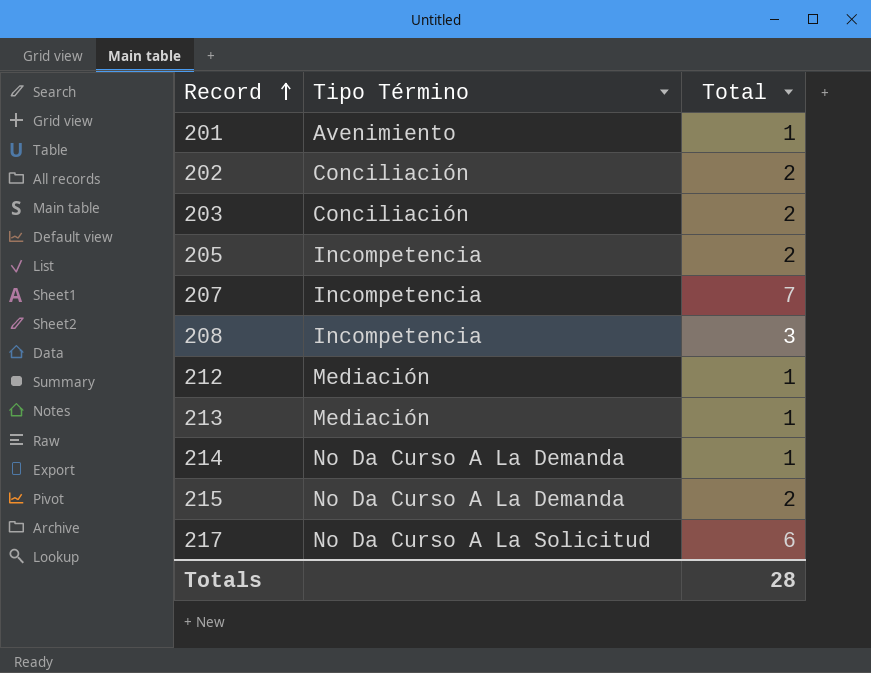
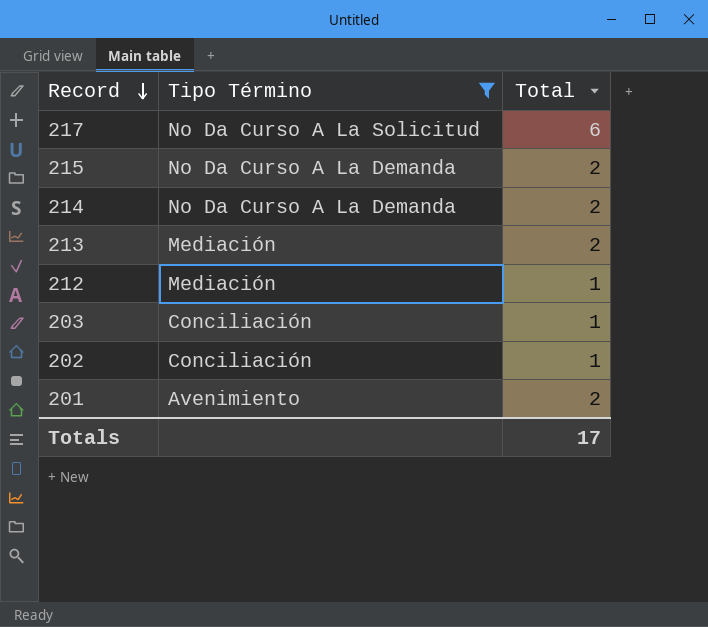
filter: none -> Tipo Término != Incompetencia
row order: Record ascending -> Record descending
214 | Total: 1 -> 2
213 | Total: 1 -> 2
203 | Total: 2 -> 1
202 | Total: 2 -> 1
201 | Total: 1 -> 2
Totals | Total: 28 -> 17

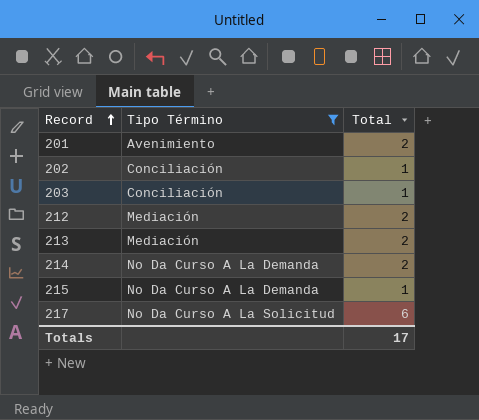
row order: Record descending -> Record ascending
212 | Total: 1 -> 2
215 | Total: 2 -> 1

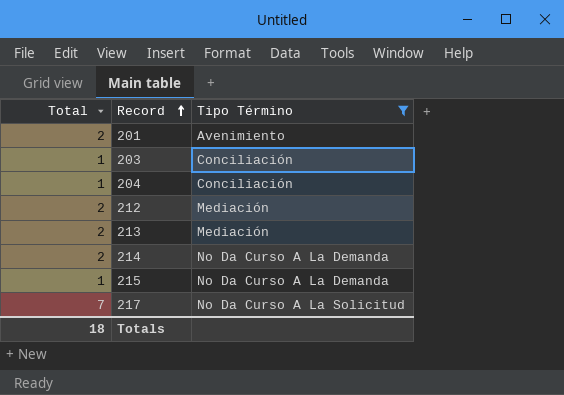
column Total | position: 3 -> 1
row 202: Conciliación | 1 -> none
row 204: none -> 1 | Conciliación
217 | Total: 6 -> 7
Totals | Total: 17 -> 18

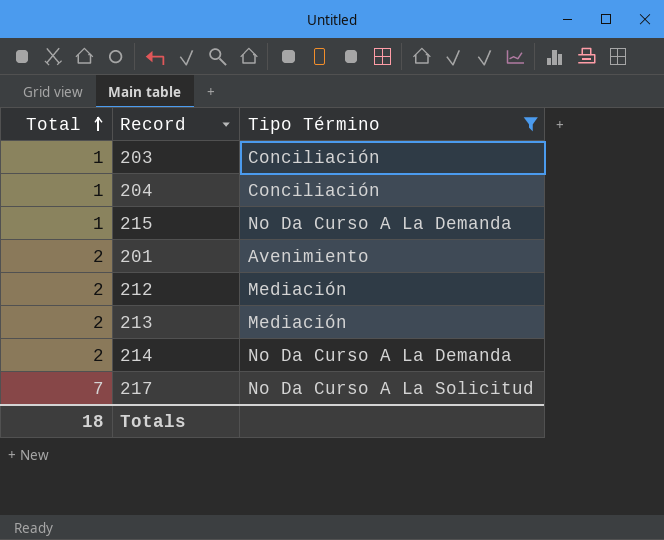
row order: Record ascending -> Total ascending

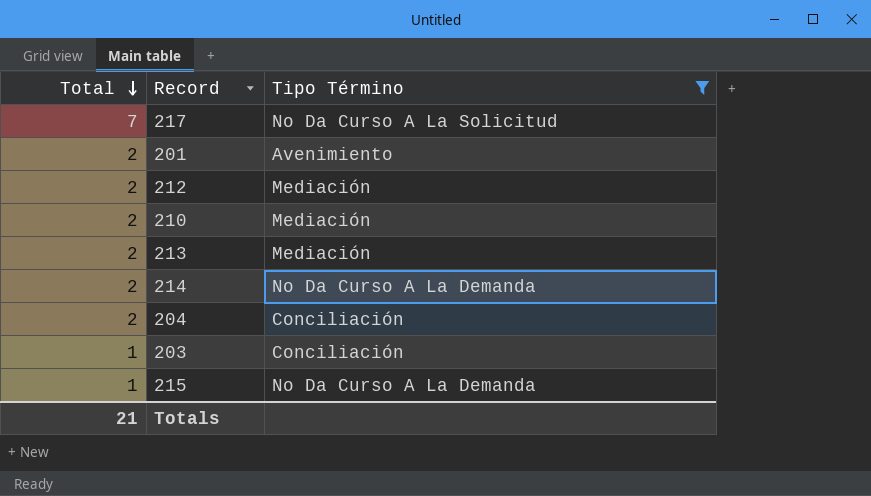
row order: Total ascending -> Total descending
row 210: none -> 2 | Mediación
204 | Total: 1 -> 2
Totals | Total: 18 -> 21

